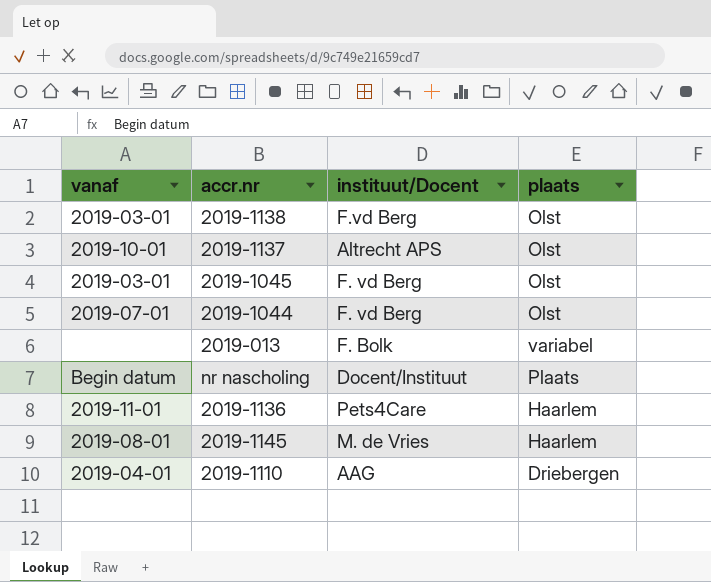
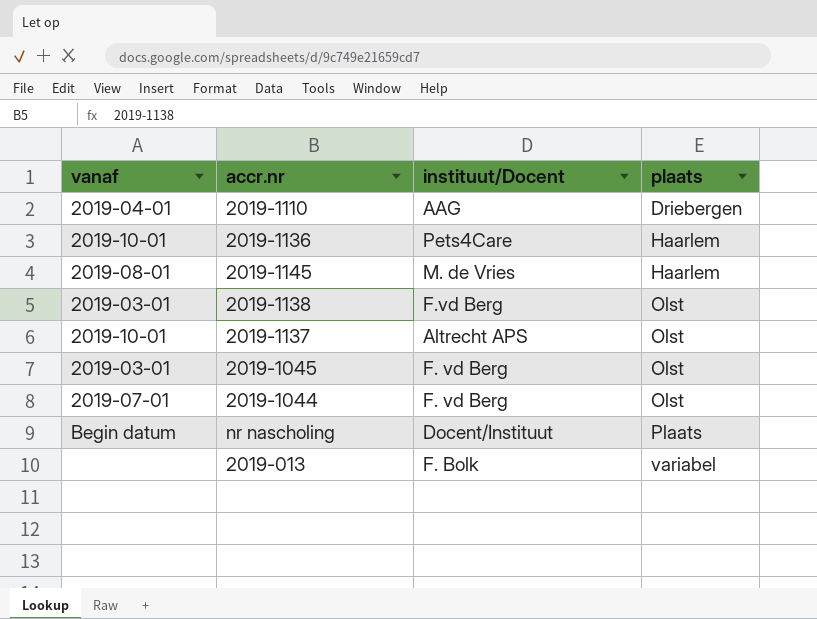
row order: none -> plaats ascending
2019-1136 | vanaf: 2019-11-01 -> 2019-10-01

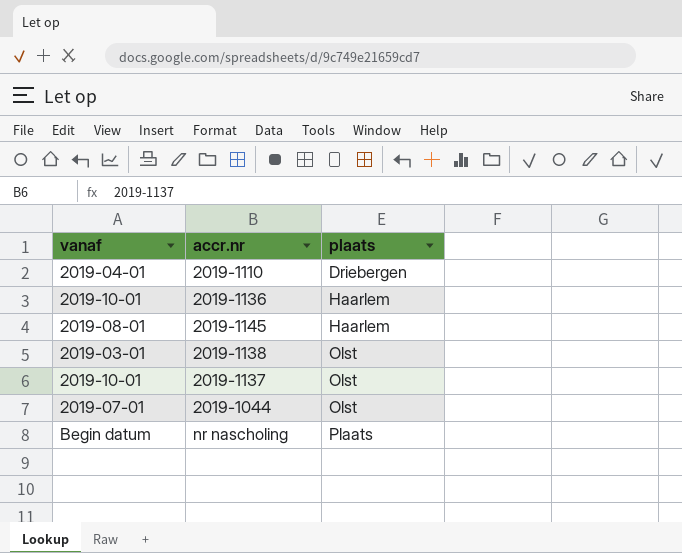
column instituut/Docent | position: 3 -> none
row 2019-1045: 2019-03-01 | F. vd Berg | Olst -> none
row 2019-013: none | F. Bolk | variabel -> none

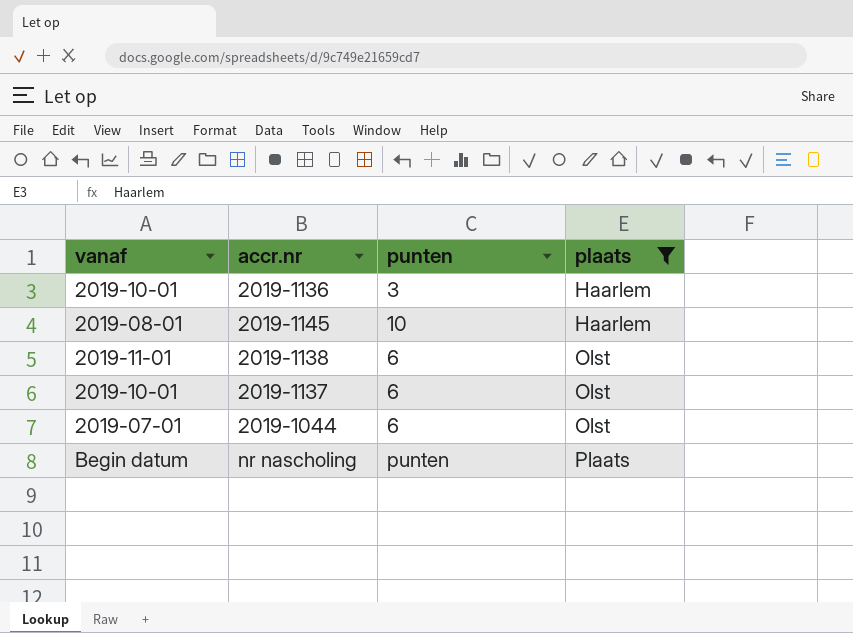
filter: none -> plaats != Driebergen
column punten | position: none -> 3
2019-1138 | vanaf: 2019-03-01 -> 2019-11-01

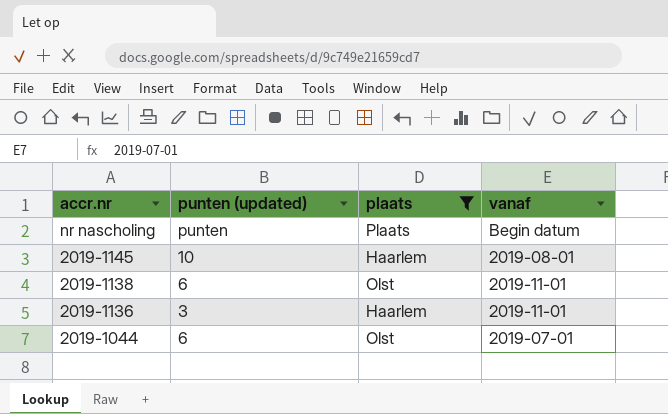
row order: plaats ascending -> accr.nr descending
column name: punten -> punten (updated)
column vanaf | position: 1 -> 4
row 2019-1137: 2019-10-01 | 6 | Olst -> none
2019-1136 | vanaf: 2019-10-01 -> 2019-11-01

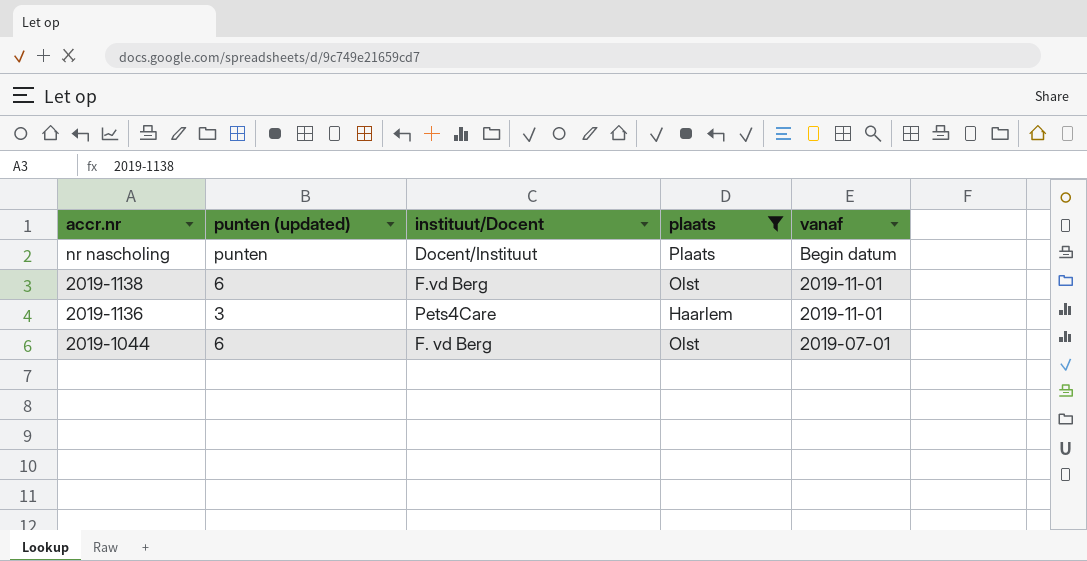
column instituut/Docent | position: none -> 3
row 2019-1145: 10 | Haarlem | 2019-08-01 -> none

